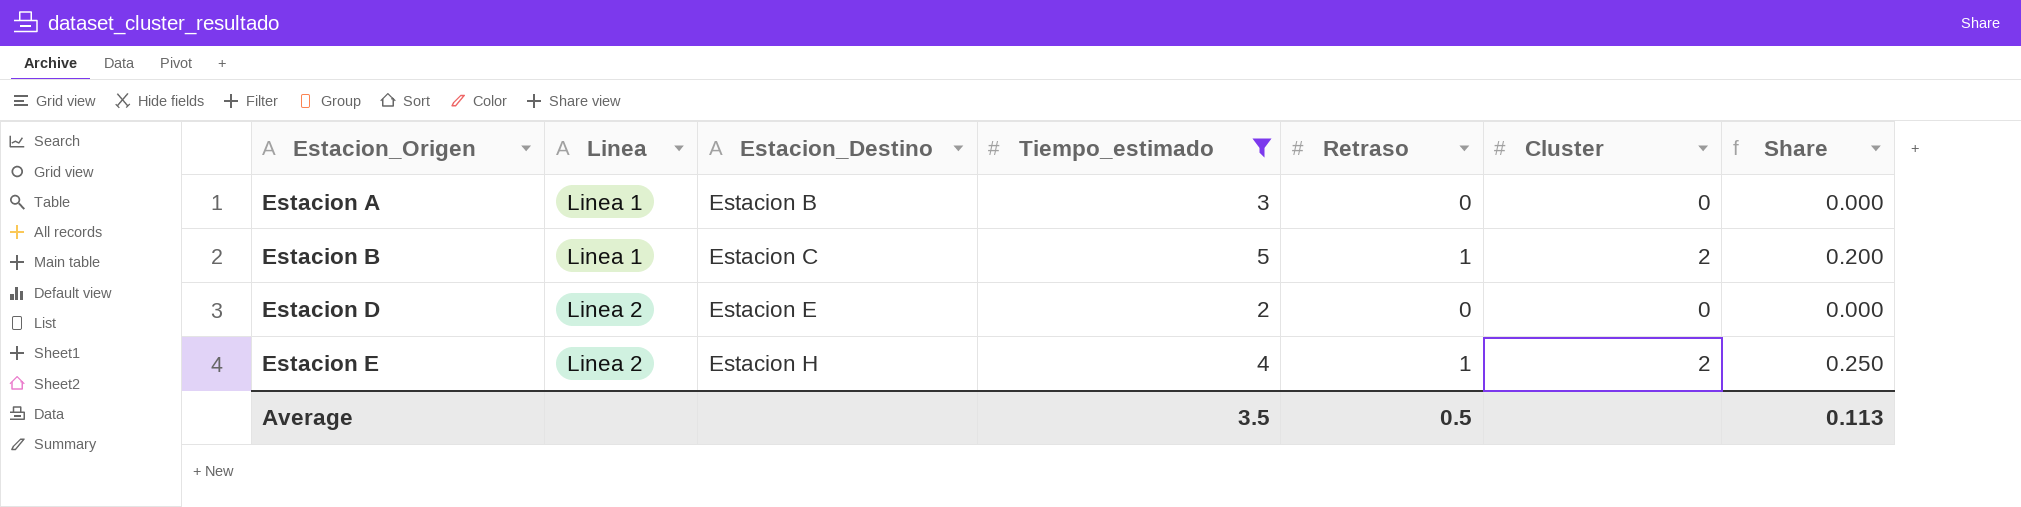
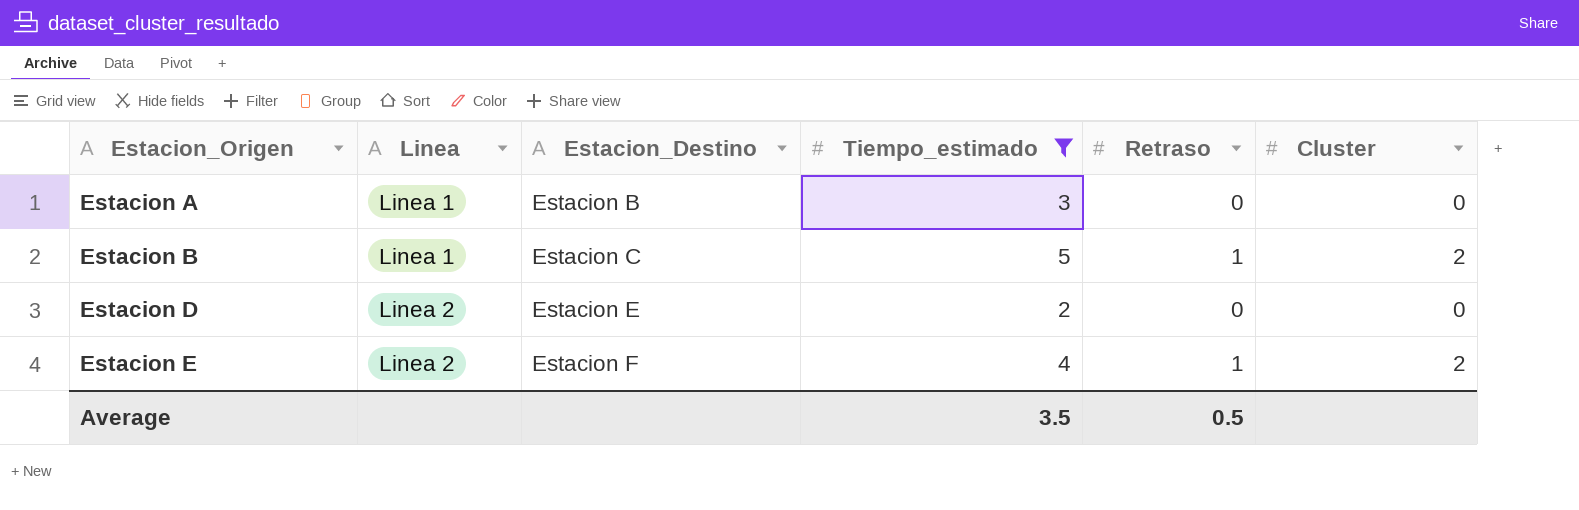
column Share | formula: [Retraso] / [Tiempo_estimado] -> none
Estacion E | Estacion_Destino: Estacion H -> Estacion F

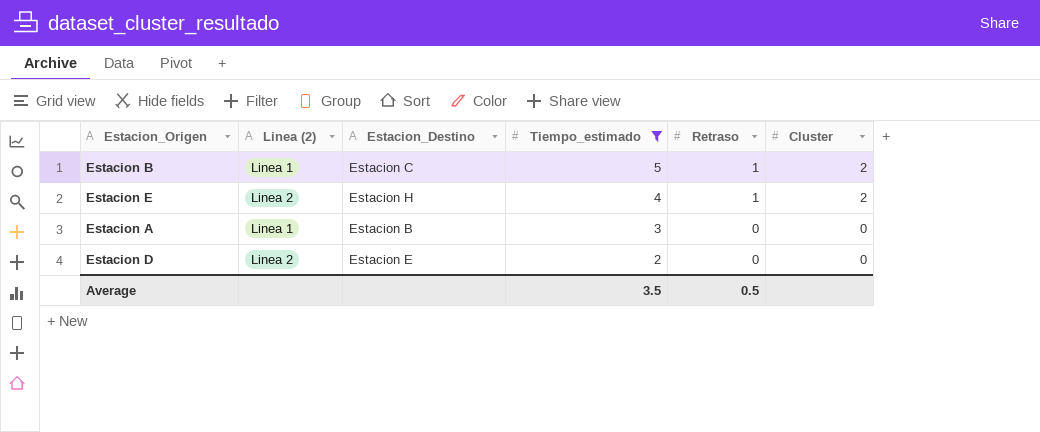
row order: Estacion_Origen ascending -> Tiempo_estimado descending
column name: Linea -> Linea (2)
Estacion E | Estacion_Destino: Estacion F -> Estacion H

